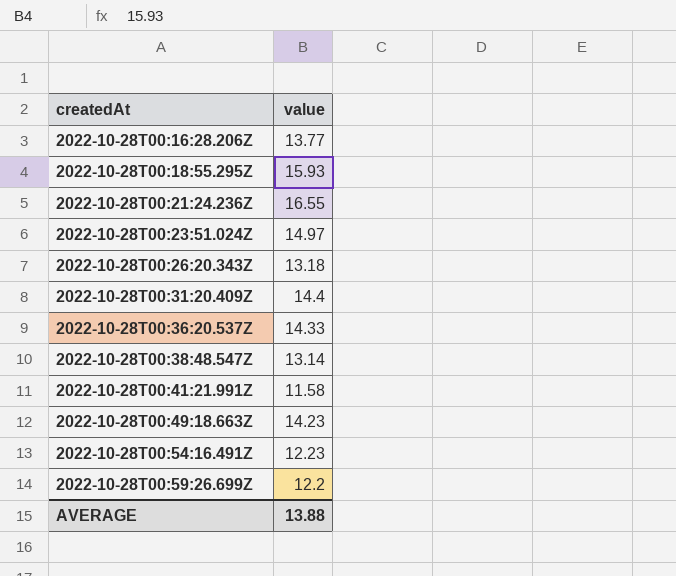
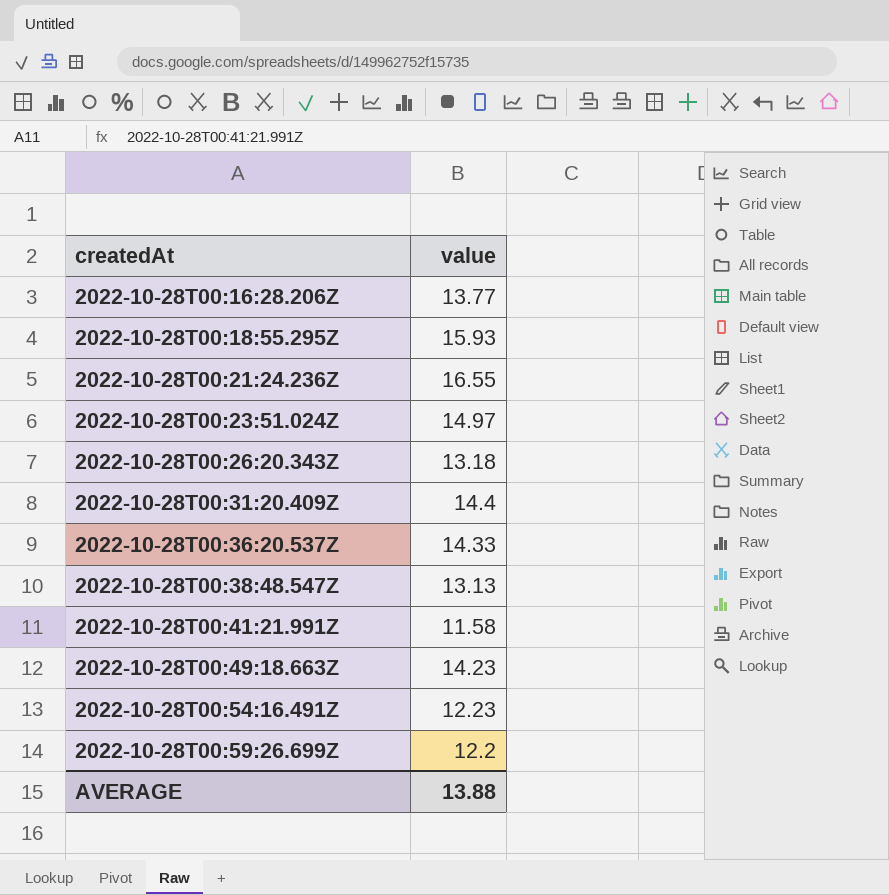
2022-10-28T00:38:48.547Z | value: 13.14 -> 13.13

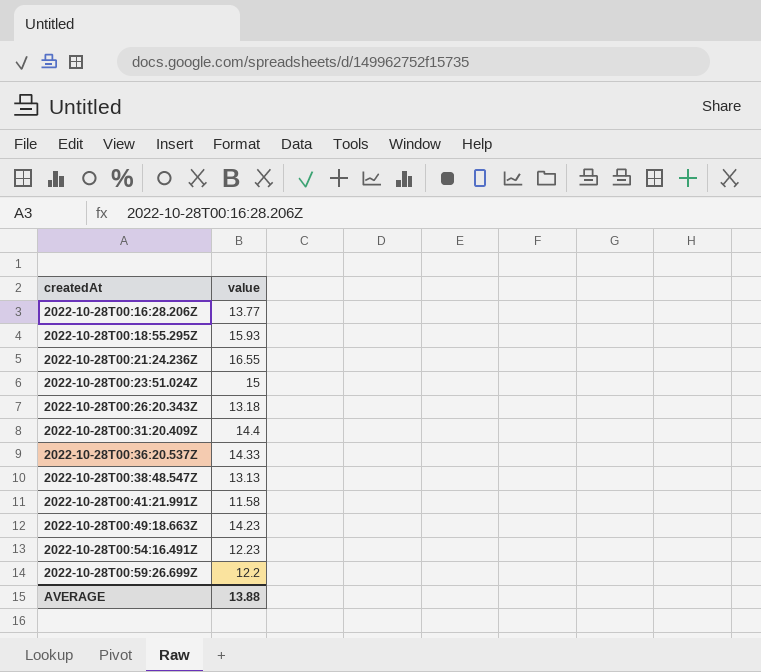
2022-10-28T00:23:51.024Z | value: 14.97 -> 15

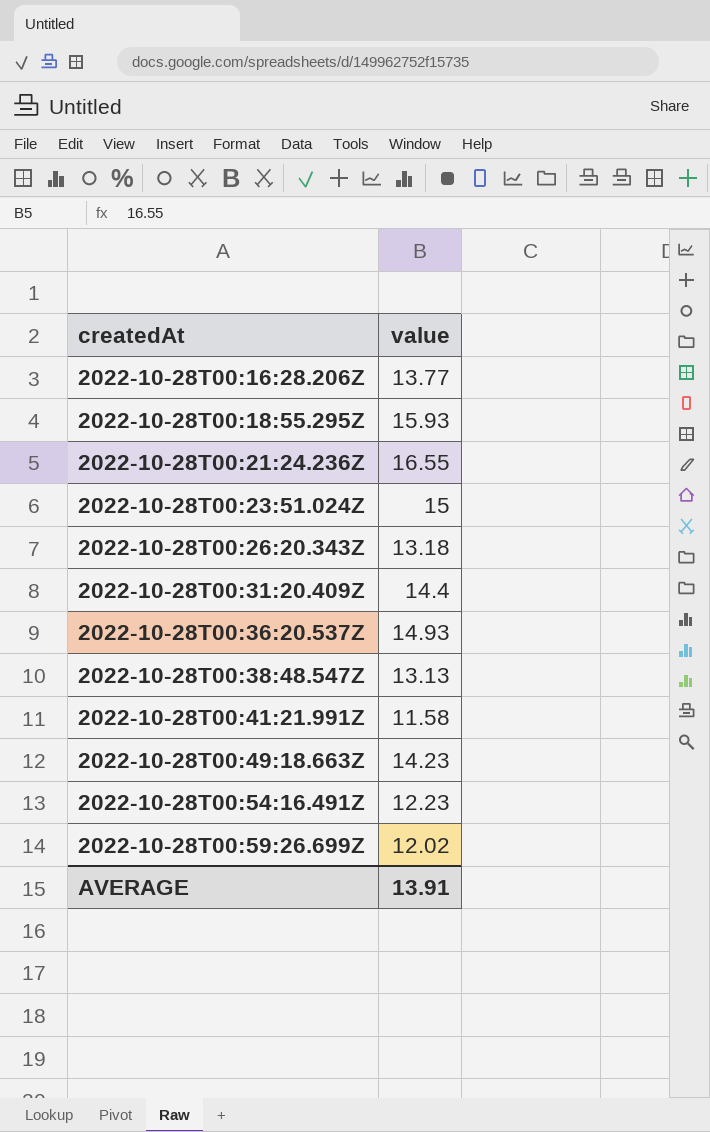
2022-10-28T00:36:20.537Z | value: 14.33 -> 14.93
2022-10-28T00:59:26.699Z | value: 12.2 -> 12.02
AVERAGE | value: 13.88 -> 13.91

